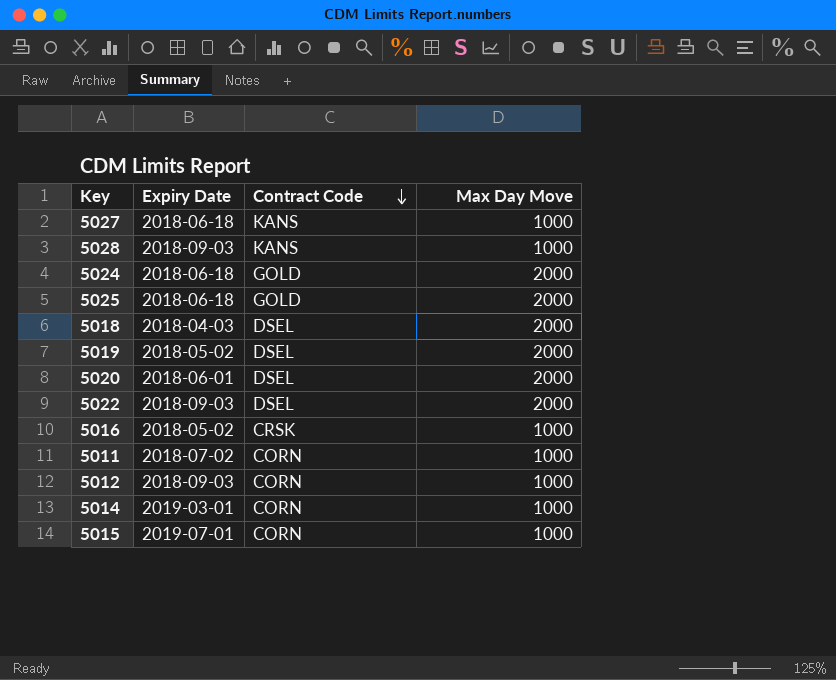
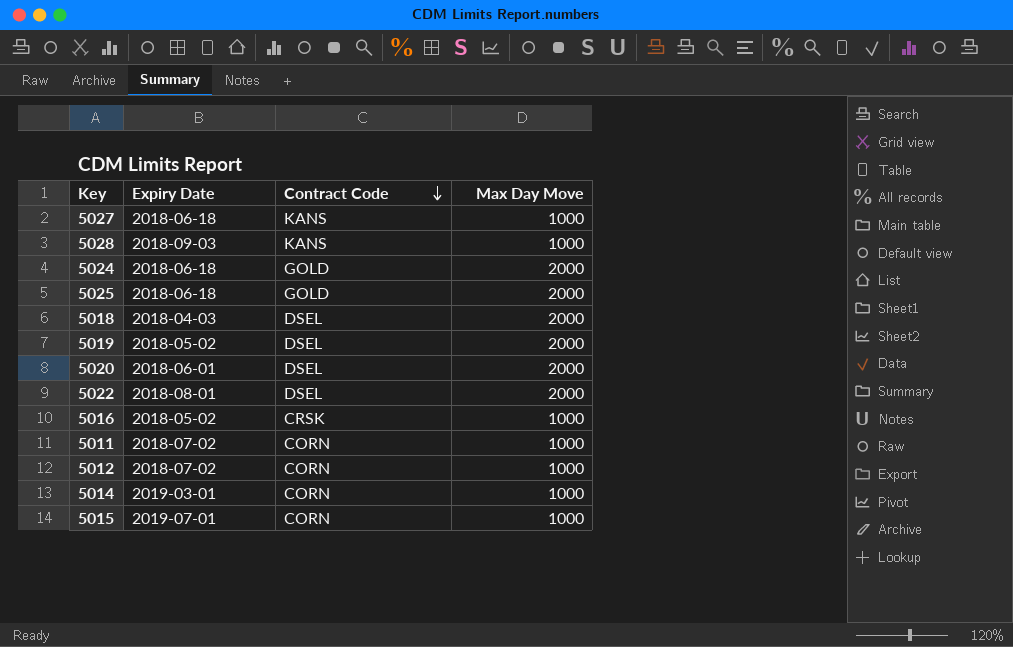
5022 | Expiry Date: 2018-09-03 -> 2018-08-01
5012 | Expiry Date: 2018-09-03 -> 2018-07-02

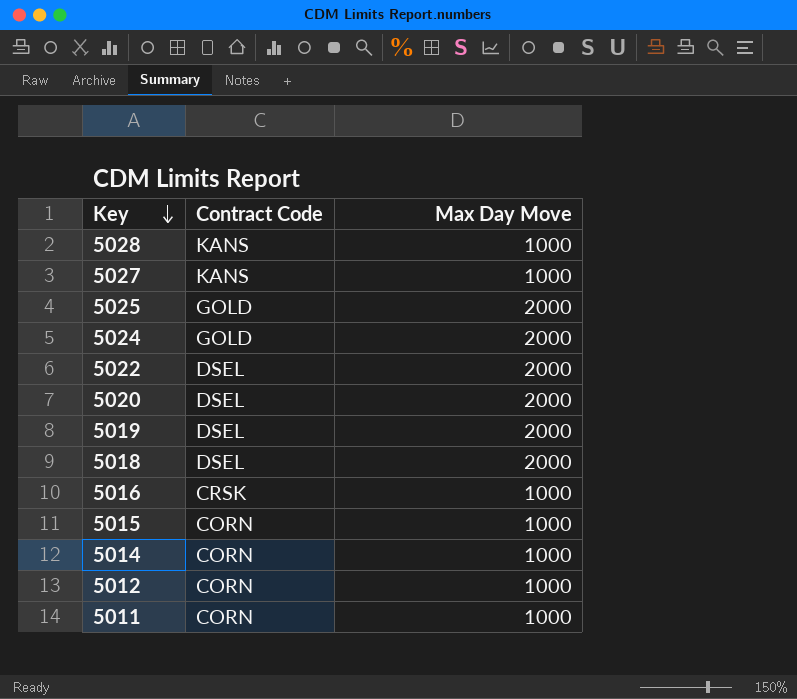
row order: Contract Code descending -> Key descending
column Expiry Date | position: 2 -> none

